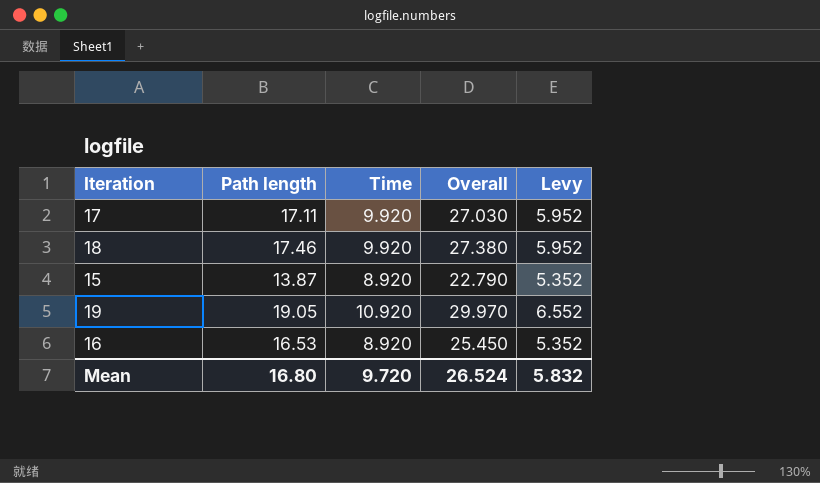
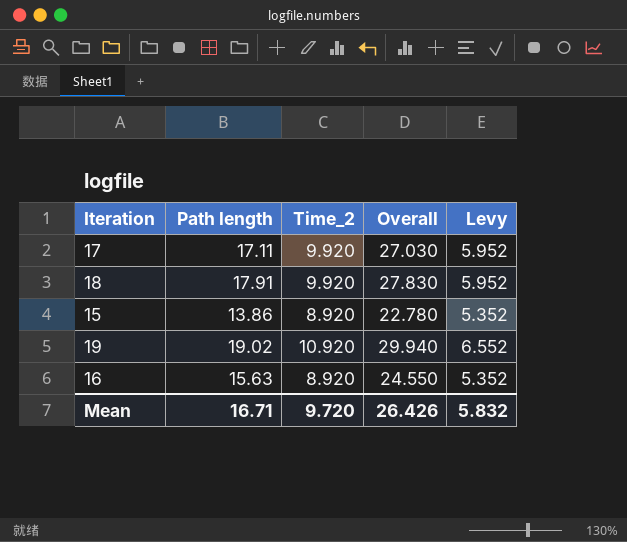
column name: Time -> Time_2
18 | Path length: 17.46 -> 17.91
18 | Overall: 27.380 -> 27.830
15 | Path length: 13.87 -> 13.86
15 | Overall: 22.790 -> 22.780
19 | Path length: 19.05 -> 19.02
19 | Overall: 29.970 -> 29.940
16 | Path length: 16.53 -> 15.63
16 | Overall: 25.450 -> 24.550
Mean | Path length: 16.80 -> 16.71
Mean | Overall: 26.524 -> 26.426

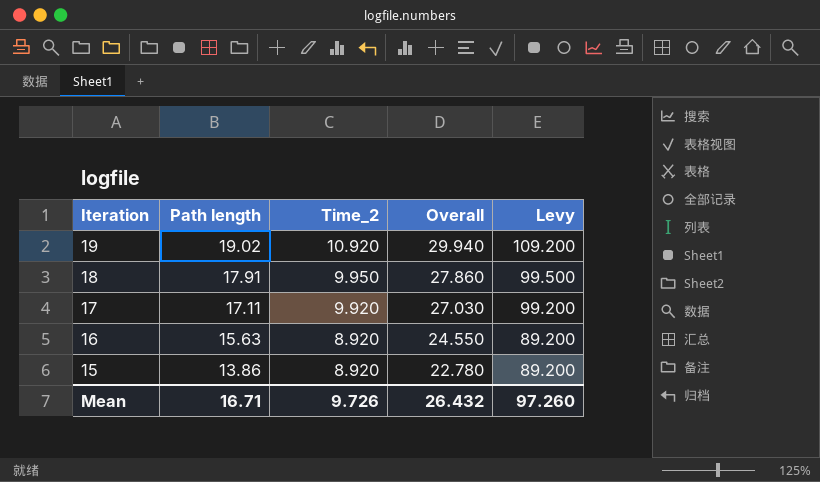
row order: none -> Iteration descending
column Levy | formula: [Time_2] * 0.6 -> [Time_2] * 10
18 | Time_2: 9.920 -> 9.950
18 | Overall: 27.830 -> 27.860
Mean | Time_2: 9.720 -> 9.726
Mean | Overall: 26.426 -> 26.432
Mean | Levy: 5.832 -> 97.260

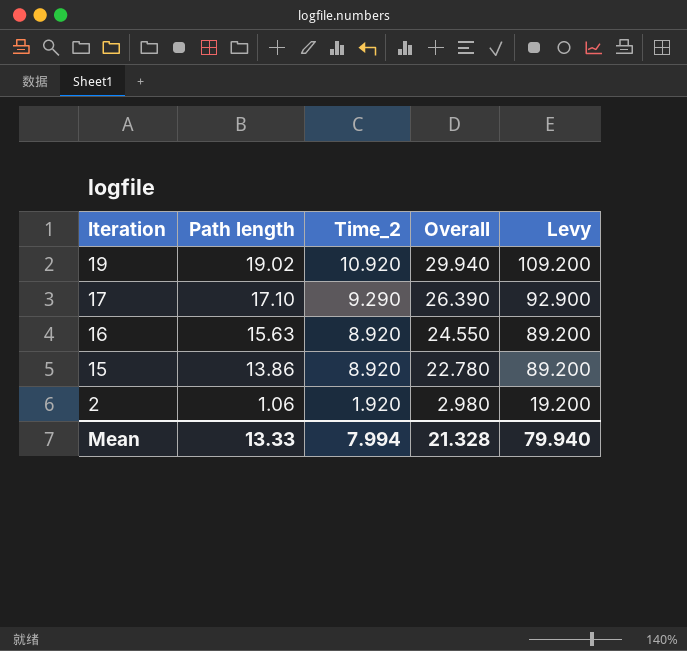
row 18: 17.91 | 9.950 | 27.860 | 99.500 -> none
17 | Path length: 17.11 -> 17.10
17 | Time_2: 9.920 -> 9.290
17 | Overall: 27.030 -> 26.390
17 | Levy: 99.200 -> 92.900
row 2: none -> 1.06 | 1.920 | 2.980 | 19.200
Mean | Path length: 16.71 -> 13.33
Mean | Time_2: 9.726 -> 7.994
Mean | Overall: 26.432 -> 21.328
Mean | Levy: 97.260 -> 79.940

